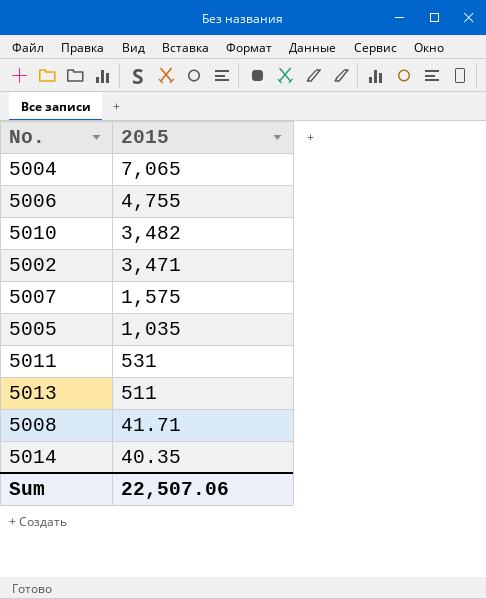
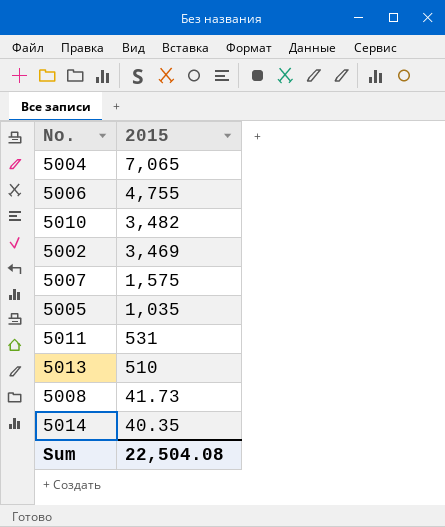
5002 | 2015: 3,471 -> 3,469
5013 | 2015: 511 -> 510
5008 | 2015: 41.71 -> 41.73
Sum | 2015: 22,507.06 -> 22,504.08

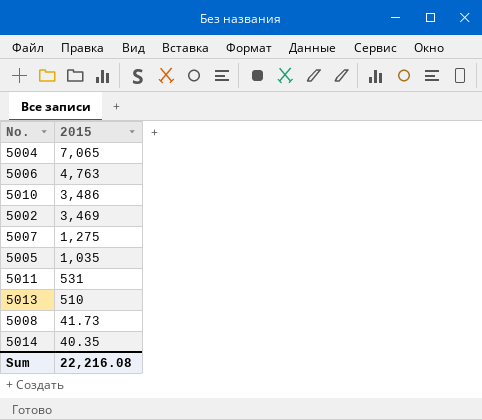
5006 | 2015: 4,755 -> 4,763
5010 | 2015: 3,482 -> 3,486
5007 | 2015: 1,575 -> 1,275
Sum | 2015: 22,504.08 -> 22,216.08

